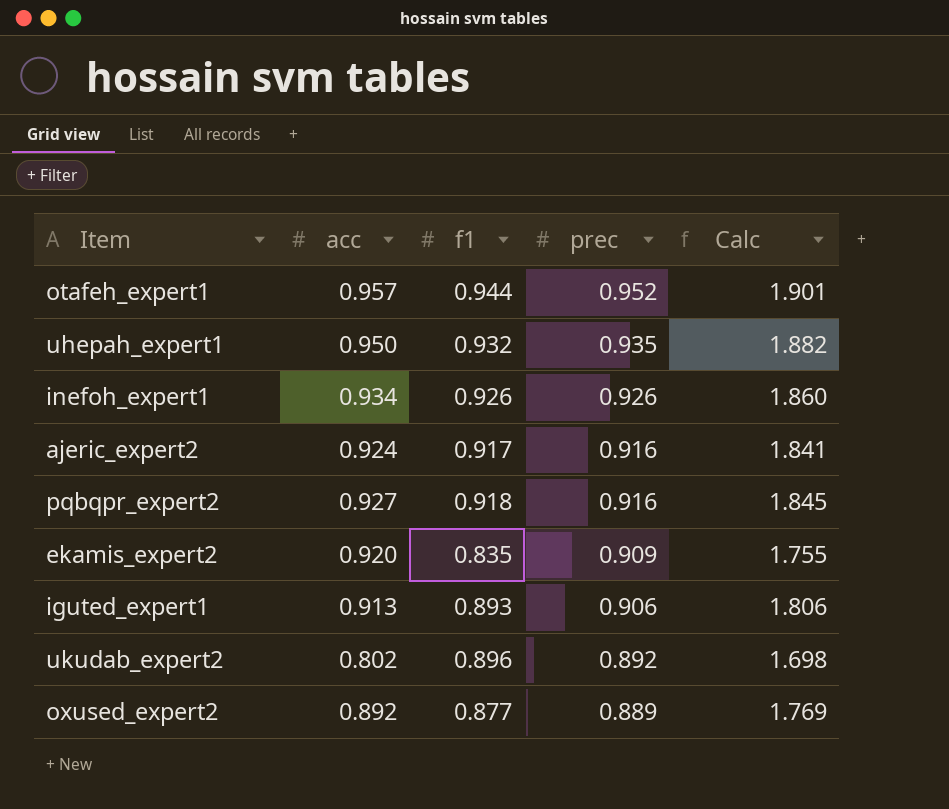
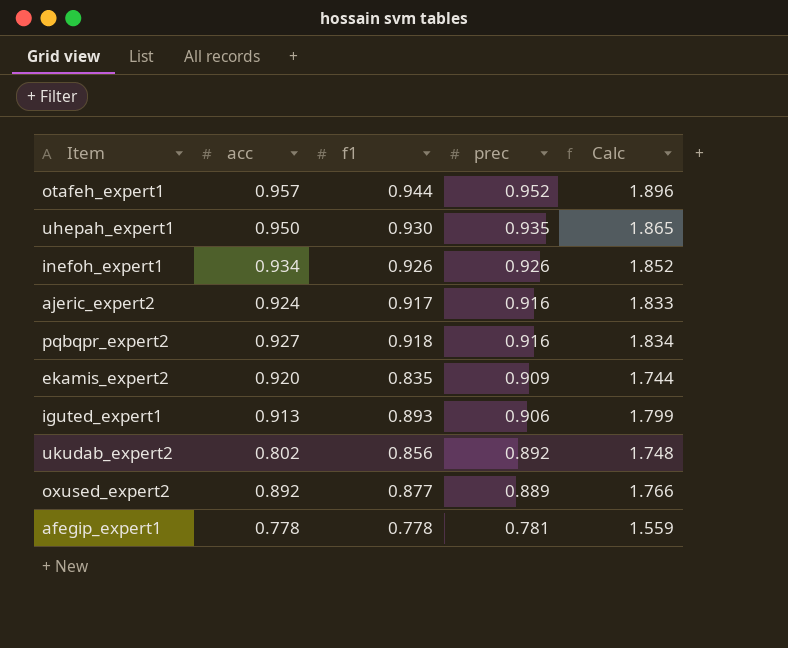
column Calc | formula: [acc] + [f1] -> [f1] + [prec]
uhepah_expert1 | f1: 0.932 -> 0.930
ukudab_expert2 | f1: 0.896 -> 0.856
row afegip_expert1: none -> 0.778 | 0.778 | 0.781 | 1.559

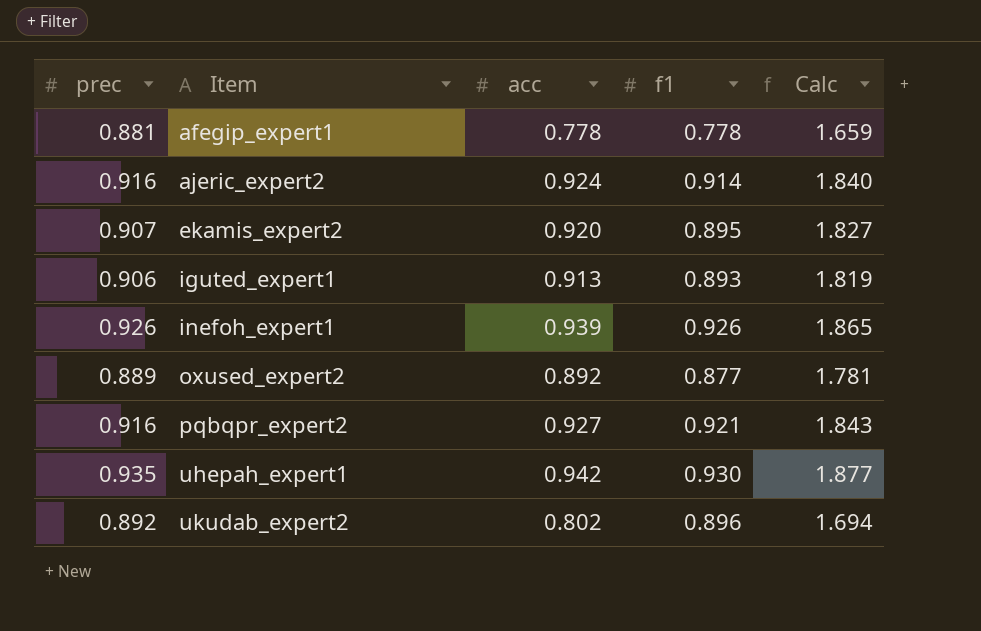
row order: prec descending -> Item ascending
column prec | position: 4 -> 1
column Calc | formula: [f1] + [prec] -> [prec] + [acc]
row otafeh_expert1: 0.957 | 0.944 | 0.952 | 1.896 -> none
afegip_expert1 | prec: 0.781 -> 0.881
ajeric_expert2 | f1: 0.917 -> 0.914
ekamis_expert2 | prec: 0.909 -> 0.907
ekamis_expert2 | f1: 0.835 -> 0.895
inefoh_expert1 | acc: 0.934 -> 0.939
pqbqpr_expert2 | f1: 0.918 -> 0.921
uhepah_expert1 | acc: 0.950 -> 0.942
ukudab_expert2 | f1: 0.856 -> 0.896

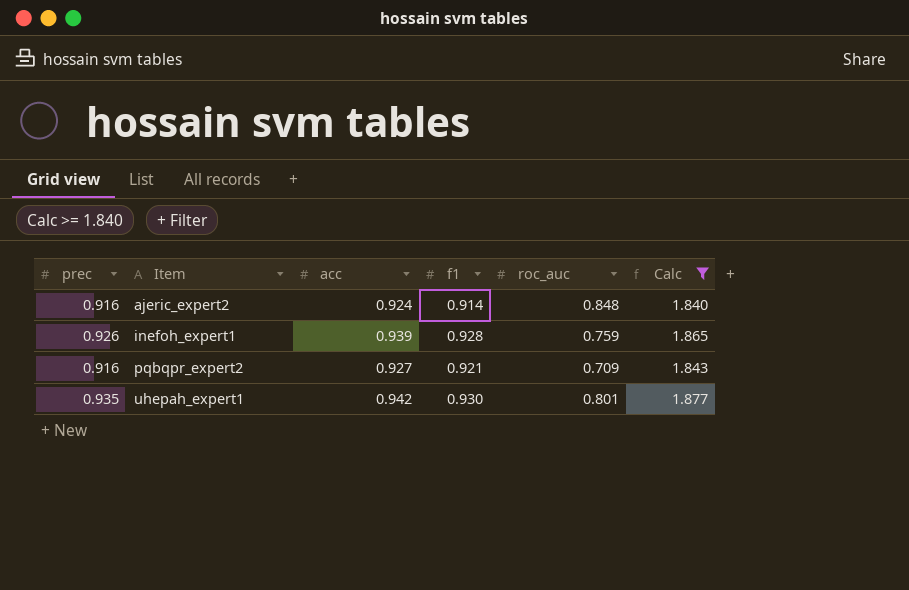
filter: none -> Calc >= 1.840
column roc_auc | position: none -> 5
inefoh_expert1 | f1: 0.926 -> 0.928

